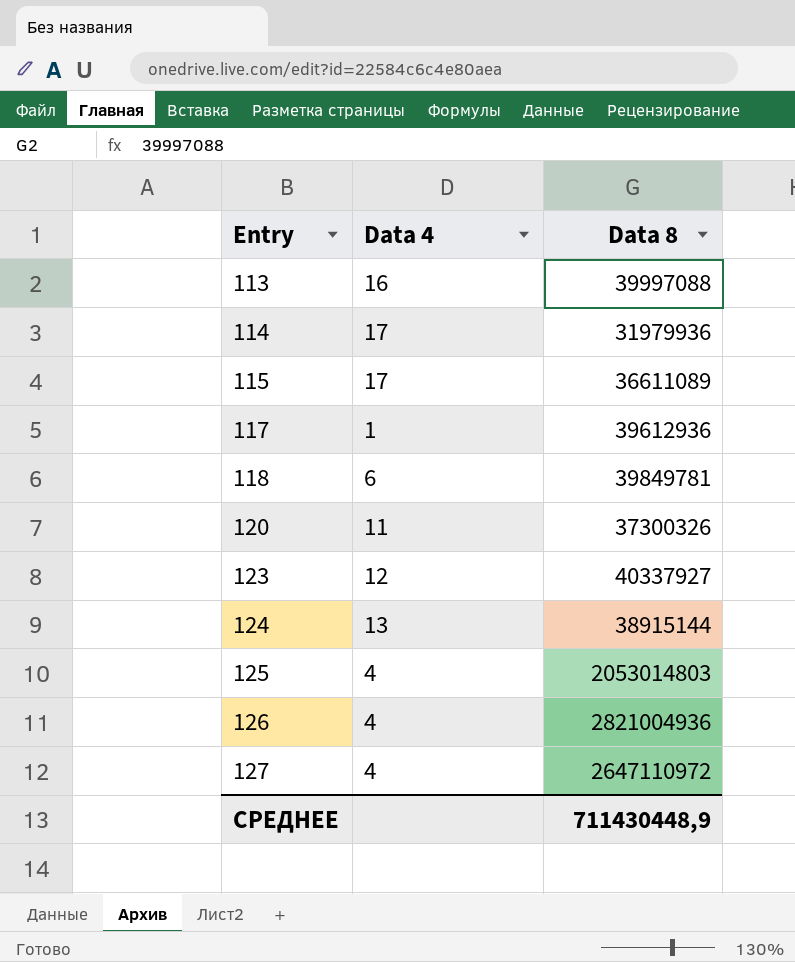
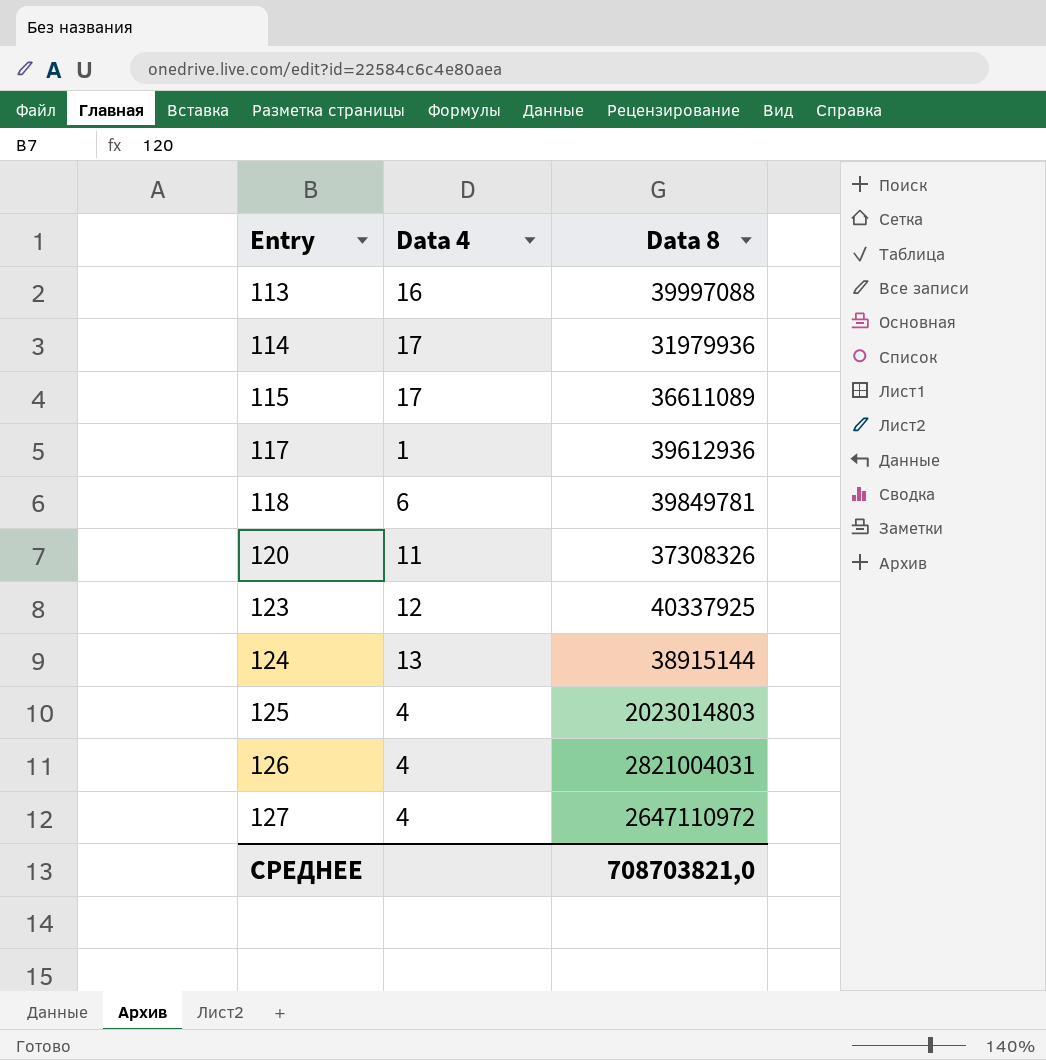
120 | Data 8: 37300326 -> 37308326
123 | Data 8: 40337927 -> 40337925
125 | Data 8: 2053014803 -> 2023014803
126 | Data 8: 2821004936 -> 2821004031
СРЕДНЕЕ | Data 8: 711430448,9 -> 708703821,0

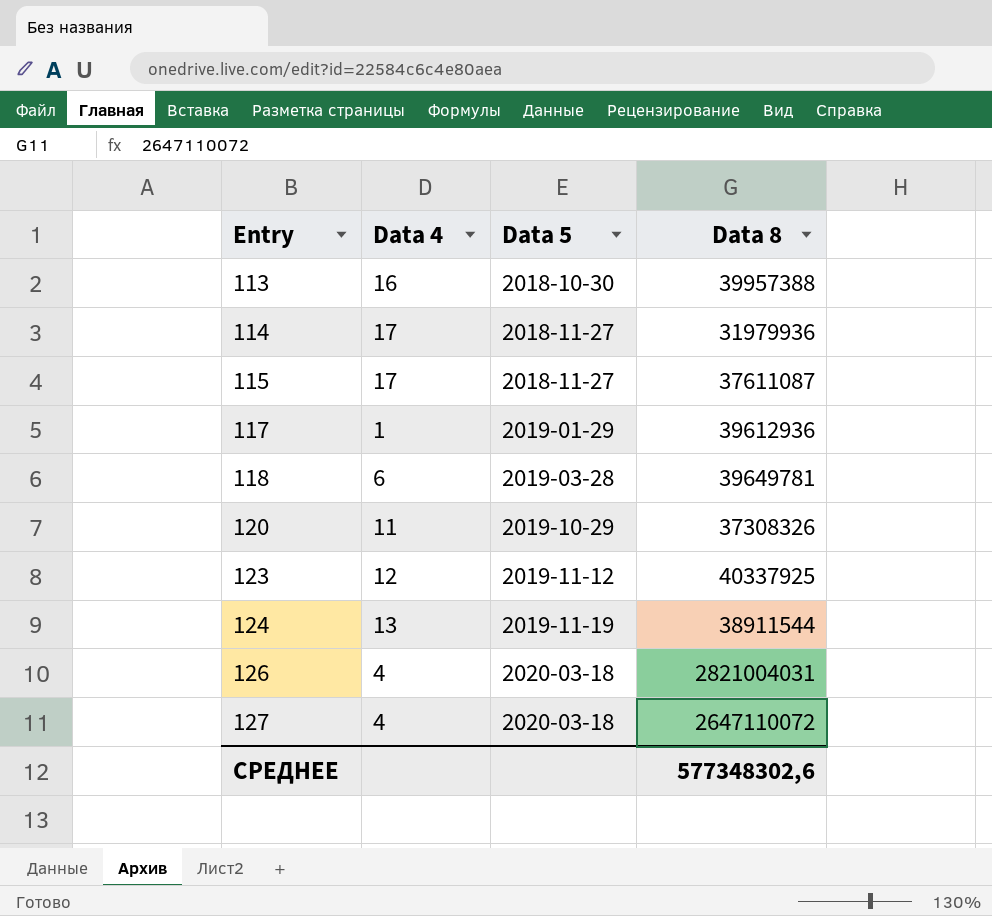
column Data 5 | position: none -> 3
row 125: 4 | 2023014803 -> none
113 | Data 8: 39997088 -> 39957388
115 | Data 8: 36611089 -> 37611087
118 | Data 8: 39849781 -> 39649781
124 | Data 8: 38915144 -> 38911544
127 | Data 8: 2647110972 -> 2647110072
СРЕДНЕЕ | Data 8: 708703821,0 -> 577348302,6

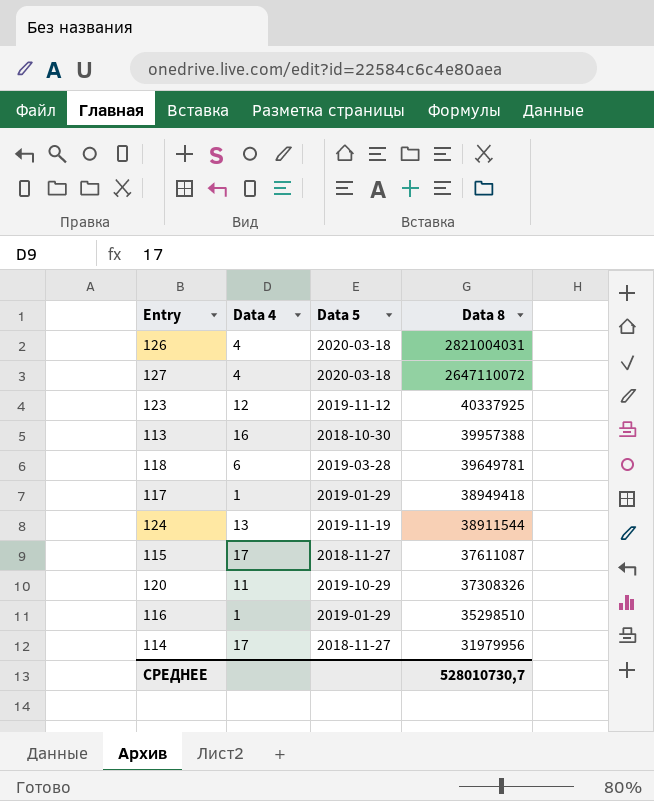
row order: Entry ascending -> Data 8 descending
117 | Data 8: 39612936 -> 38949418
row 116: none -> 1 | 2019-01-29 | 35298510
114 | Data 8: 31979936 -> 31979956
СРЕДНЕЕ | Data 8: 577348302,6 -> 528010730,7

